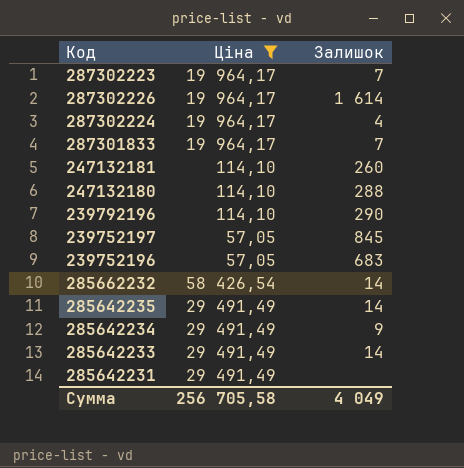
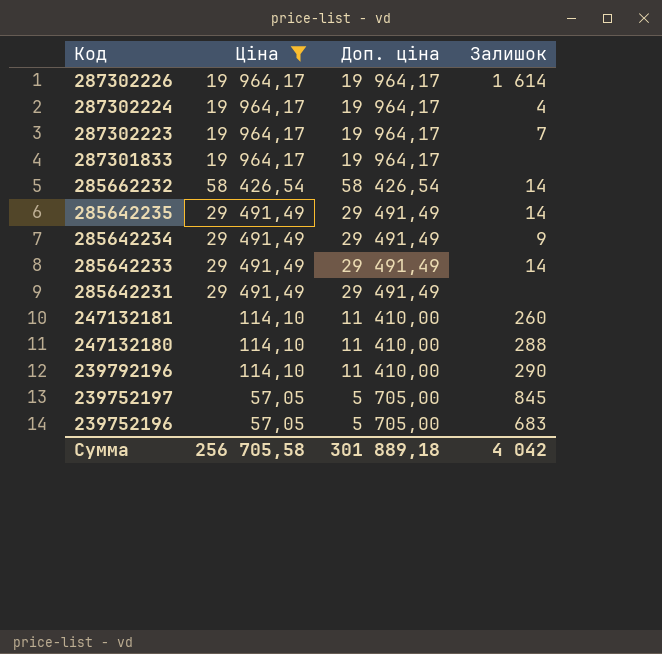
row order: none -> Код descending
column Доп. ціна | position: none -> 3
287301833 | Залишок: 7 -> none
Сумма | Залишок: 4 049 -> 4 042

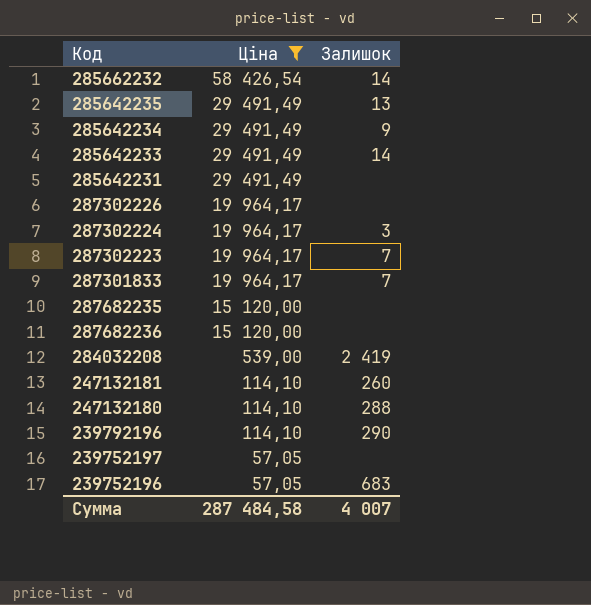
row order: Код descending -> Ціна descending
column Доп. ціна | position: 3 -> none
285642235 | Залишок: 14 -> 13
287302226 | Залишок: 1 614 -> none
287302224 | Залишок: 4 -> 3
287301833 | Залишок: none -> 7
row 287682235: none -> 15 120,00 | none
row 287682236: none -> 15 120,00 | none
row 284032208: none -> 539,00 | 2 419
239752197 | Залишок: 845 -> none
Сумма | Ціна: 256 705,58 -> 287 484,58
Сумма | Залишок: 4 042 -> 4 007

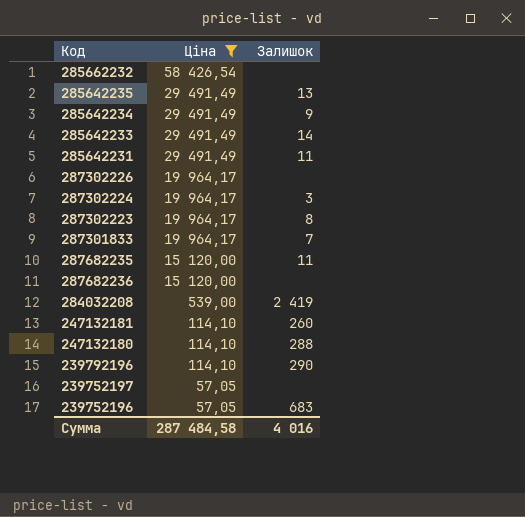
285662232 | Залишок: 14 -> none
285642231 | Залишок: none -> 11
287302223 | Залишок: 7 -> 8
287682235 | Залишок: none -> 11
Сумма | Залишок: 4 007 -> 4 016

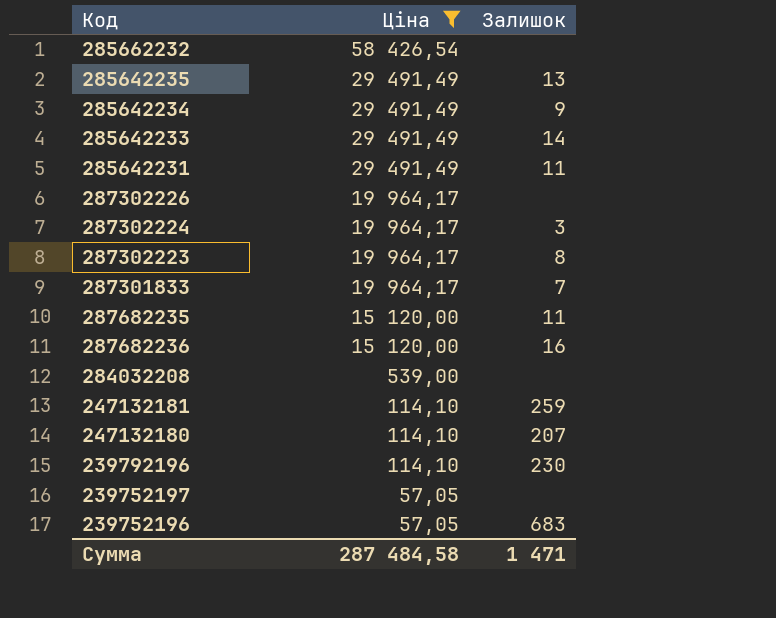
287682236 | Залишок: none -> 16
284032208 | Залишок: 2 419 -> none
247132181 | Залишок: 260 -> 259
247132180 | Залишок: 288 -> 207
239792196 | Залишок: 290 -> 230
Сумма | Залишок: 4 016 -> 1 471

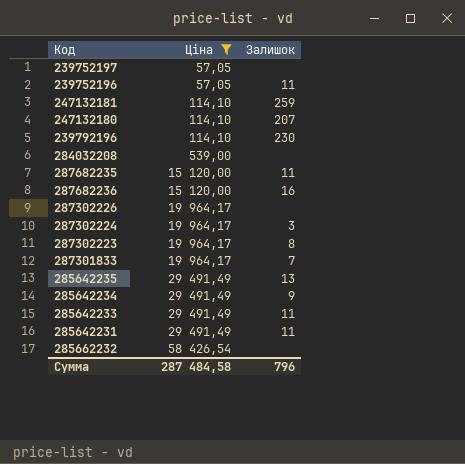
row order: Ціна descending -> Ціна ascending
239752196 | Залишок: 683 -> 11
285642233 | Залишок: 14 -> 11
Сумма | Залишок: 1 471 -> 796

